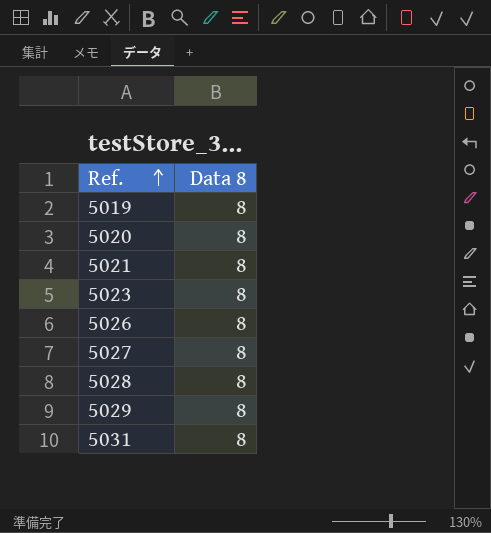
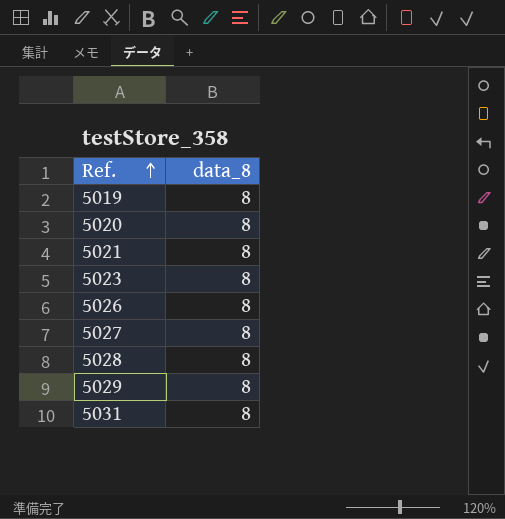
column name: Data 8 -> data_8

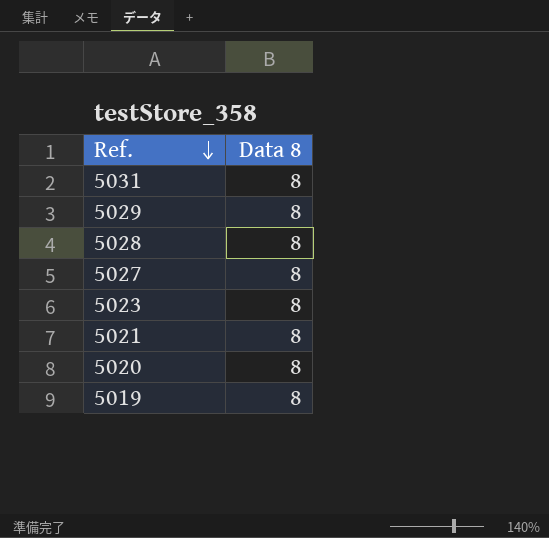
row order: Ref. ascending -> Ref. descending
column name: data_8 -> Data 8
row 5026: 8 -> none

